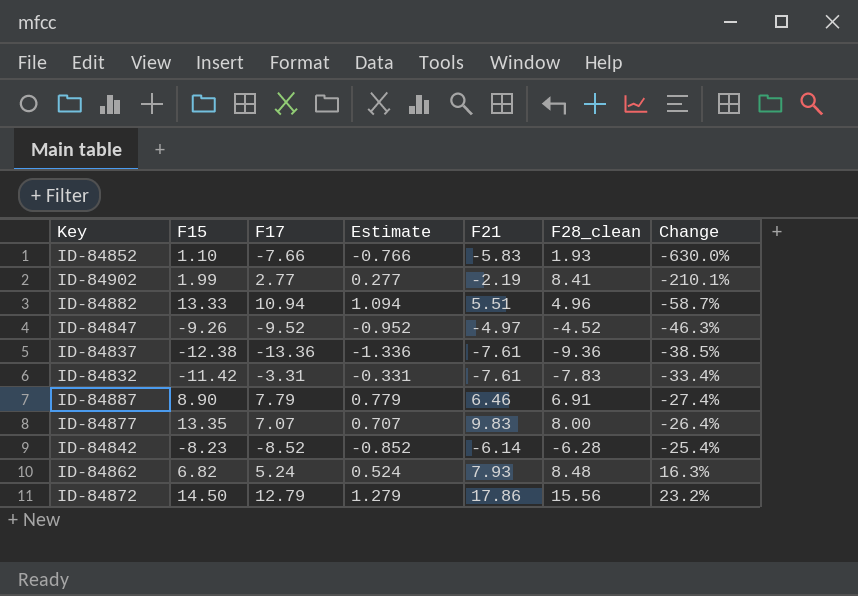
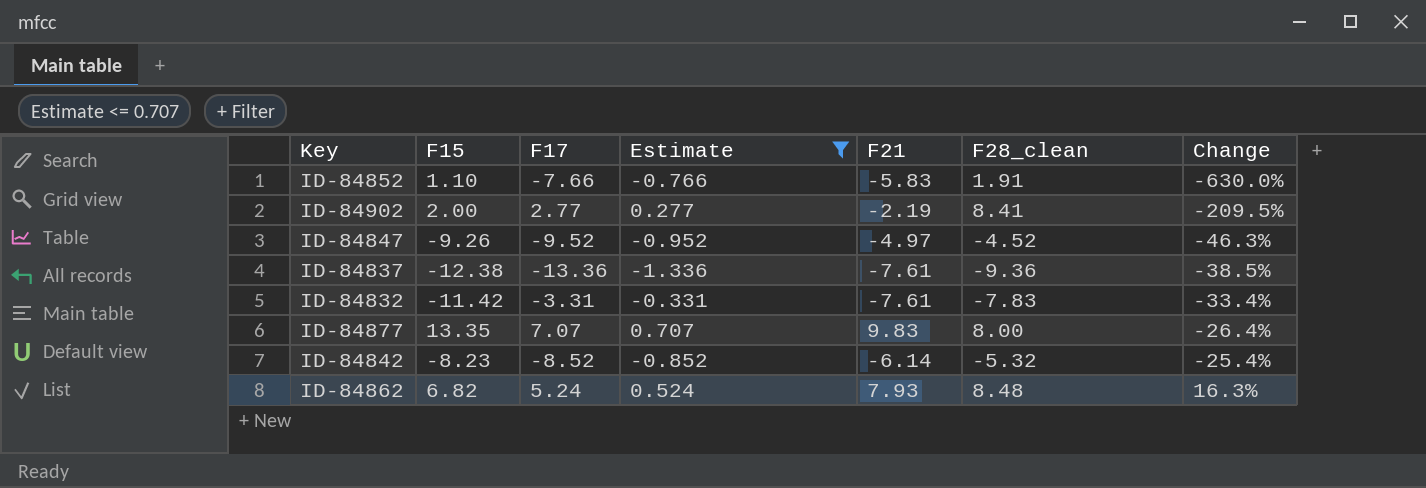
filter: none -> Estimate <= 0.707
ID-84852 | F28_clean: 1.93 -> 1.91
ID-84902 | F15: 1.99 -> 2.00
ID-84902 | Change: -210.1% -> -209.5%
ID-84842 | F28_clean: -6.28 -> -5.32

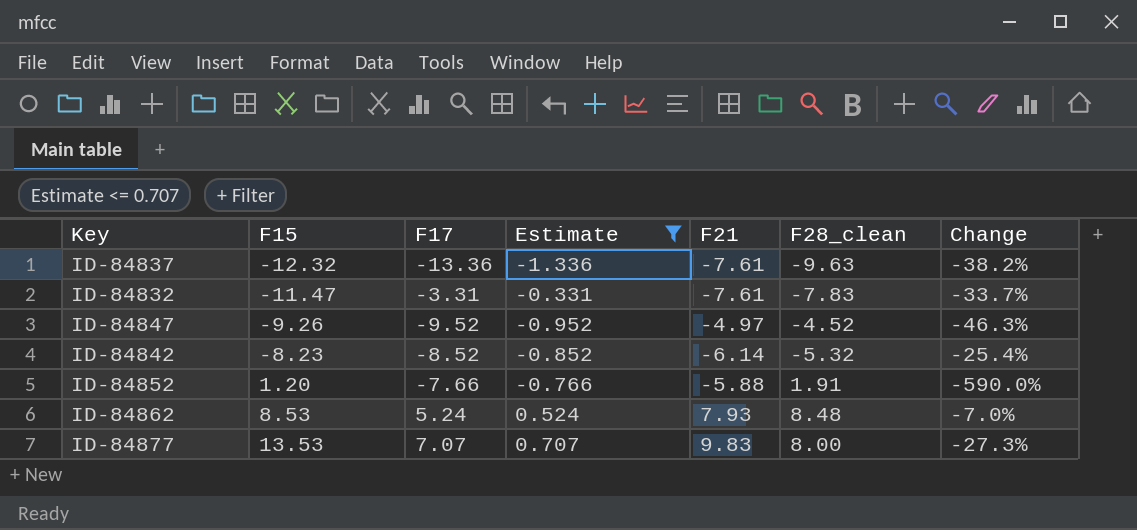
row order: Change ascending -> F15 ascending
row ID-84902: 2.00 | 2.77 | 0.277 | -2.19 | 8.41 | -209.5% -> none
ID-84837 | F15: -12.38 -> -12.32
ID-84837 | F28_clean: -9.36 -> -9.63
ID-84837 | Change: -38.5% -> -38.2%
ID-84832 | F15: -11.42 -> -11.47
ID-84832 | Change: -33.4% -> -33.7%
ID-84852 | F15: 1.10 -> 1.20
ID-84852 | F21: -5.83 -> -5.88
ID-84852 | Change: -630.0% -> -590.0%
ID-84862 | F15: 6.82 -> 8.53
ID-84862 | Change: 16.3% -> -7.0%
ID-84877 | F15: 13.35 -> 13.53
ID-84877 | Change: -26.4% -> -27.3%

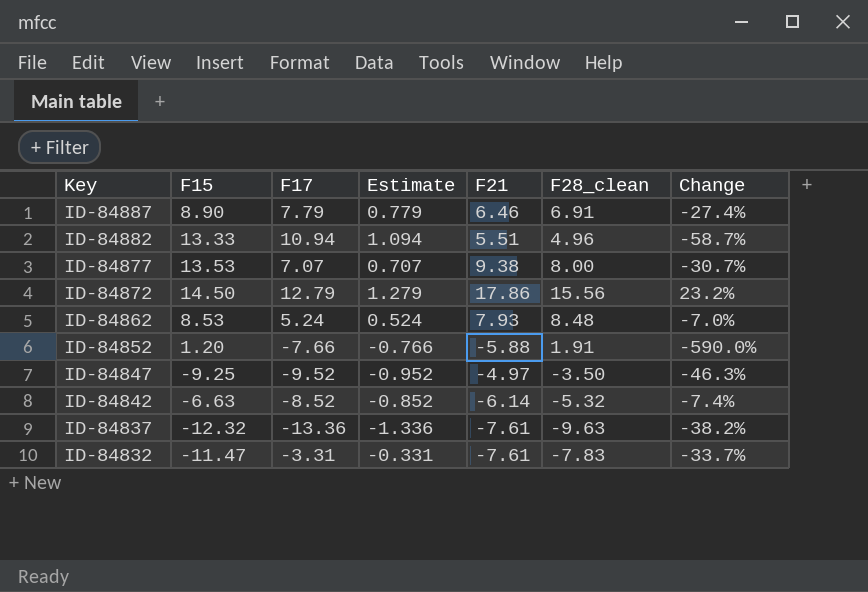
filter: Estimate <= 0.707 -> none
row order: F15 ascending -> Key descending
ID-84877 | F21: 9.83 -> 9.38
ID-84877 | Change: -27.3% -> -30.7%
ID-84847 | F15: -9.26 -> -9.25
ID-84847 | F28_clean: -4.52 -> -3.50
ID-84842 | F15: -8.23 -> -6.63
ID-84842 | Change: -25.4% -> -7.4%

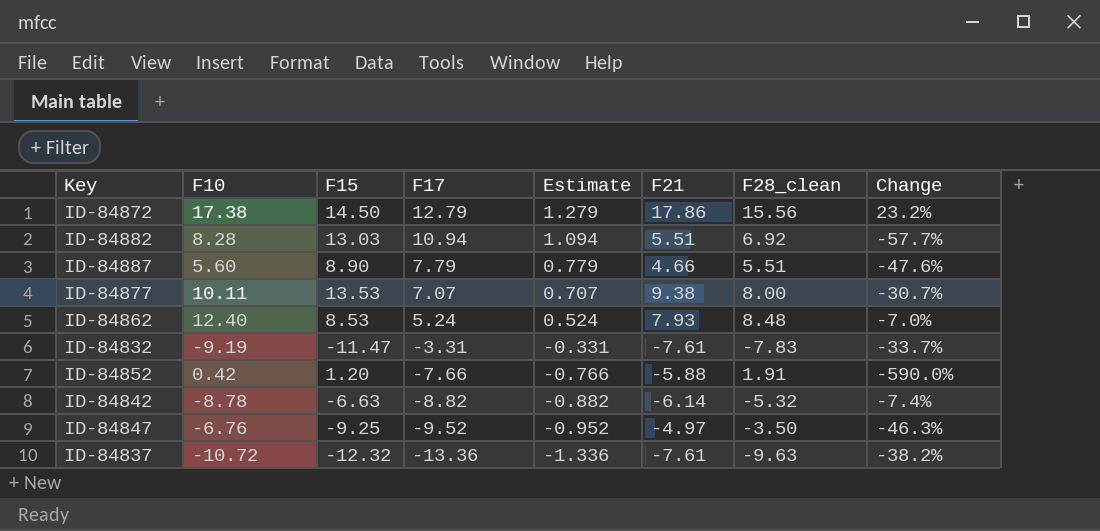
row order: Key descending -> F17 descending
column F10 | position: none -> 2
ID-84882 | F15: 13.33 -> 13.03
ID-84882 | F28_clean: 4.96 -> 6.92
ID-84882 | Change: -58.7% -> -57.7%
ID-84887 | F21: 6.46 -> 4.66
ID-84887 | F28_clean: 6.91 -> 5.51
ID-84887 | Change: -27.4% -> -47.6%
ID-84842 | F17: -8.52 -> -8.82
ID-84842 | Estimate: -0.852 -> -0.882

